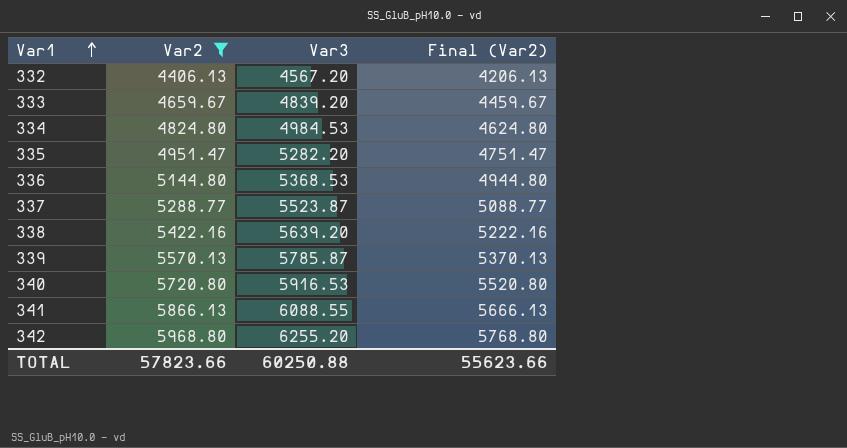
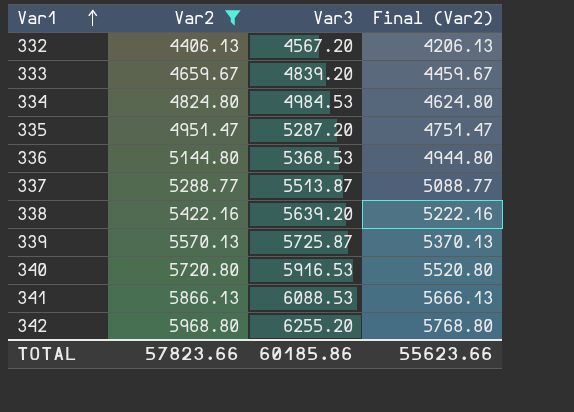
335 | Var3: 5282.20 -> 5287.20
337 | Var3: 5523.87 -> 5513.87
339 | Var3: 5785.87 -> 5725.87
341 | Var3: 6088.55 -> 6088.53
TOTAL | Var3: 60250.88 -> 60185.86

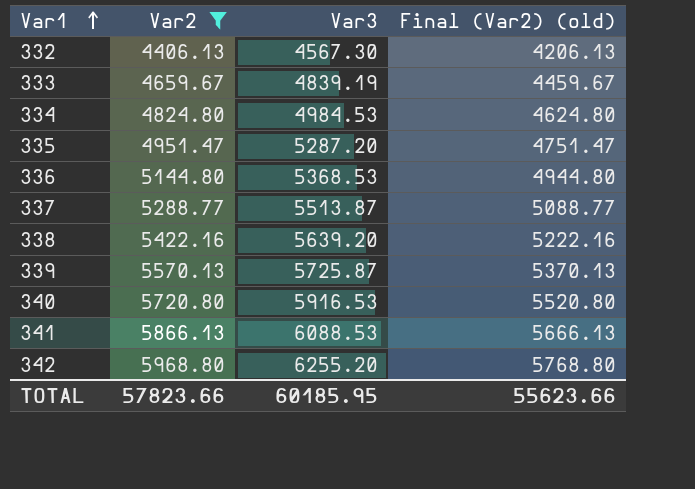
column name: Final (Var2) -> Final (Var2) (old)
332 | Var3: 4567.20 -> 4567.30
333 | Var3: 4839.20 -> 4839.19
TOTAL | Var3: 60185.86 -> 60185.95

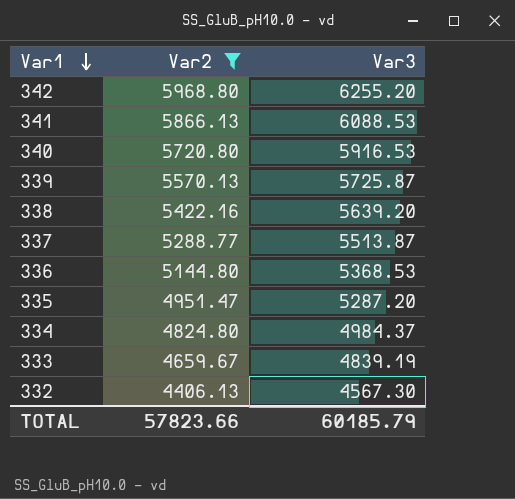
row order: Var1 ascending -> Var1 descending
column Final (Var2) (old) | formula: [Var2] - 200 -> none
334 | Var3: 4984.53 -> 4984.37
TOTAL | Var3: 60185.95 -> 60185.79

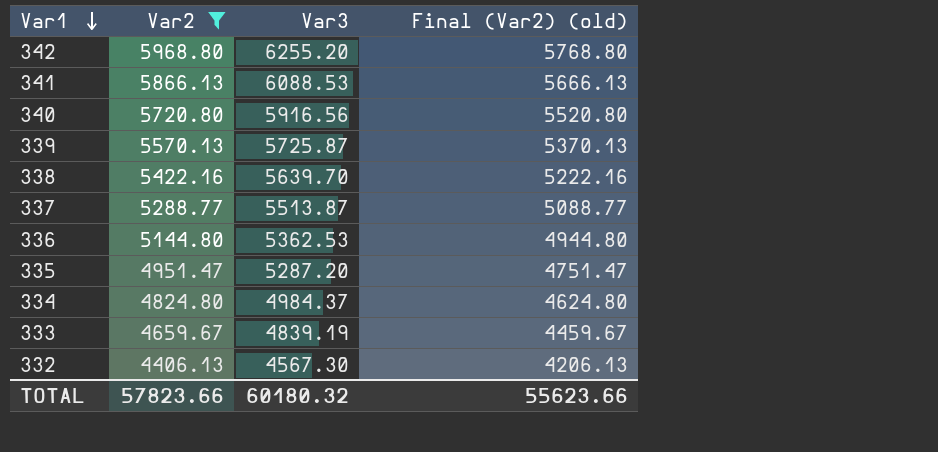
column Final (Var2) (old) | formula: none -> [Var2] - 200
340 | Var3: 5916.53 -> 5916.56
338 | Var3: 5639.20 -> 5639.70
336 | Var3: 5368.53 -> 5362.53
TOTAL | Var3: 60185.79 -> 60180.32

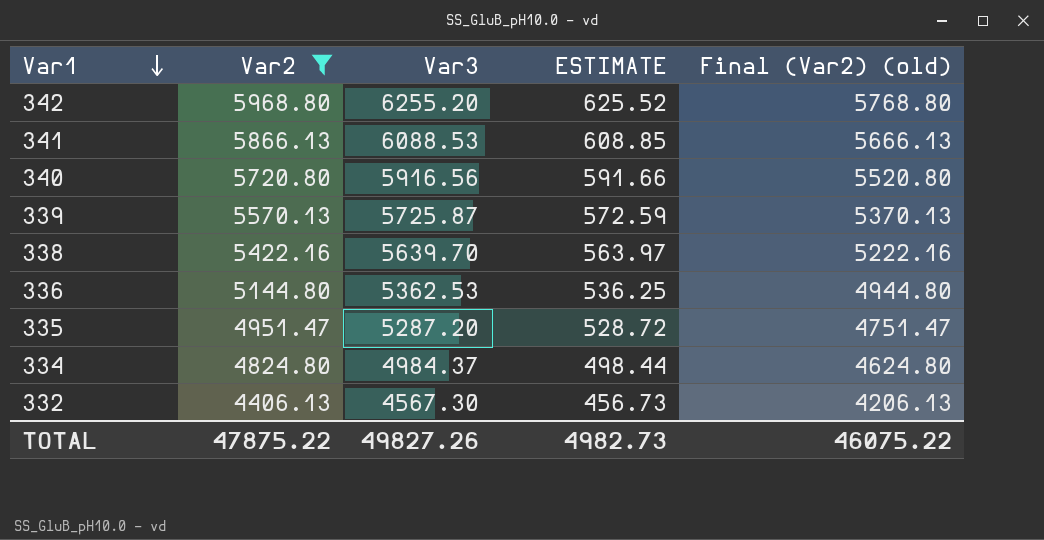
column ESTIMATE | formula: none -> [Var3] * 0.1
row 337: 5288.77 | 5513.87 | 5088.77 -> none
row 333: 4659.67 | 4839.19 | 4459.67 -> none
TOTAL | Var2: 57823.66 -> 47875.22
TOTAL | Var3: 60180.32 -> 49827.26
TOTAL | Final (Var2) (old): 55623.66 -> 46075.22

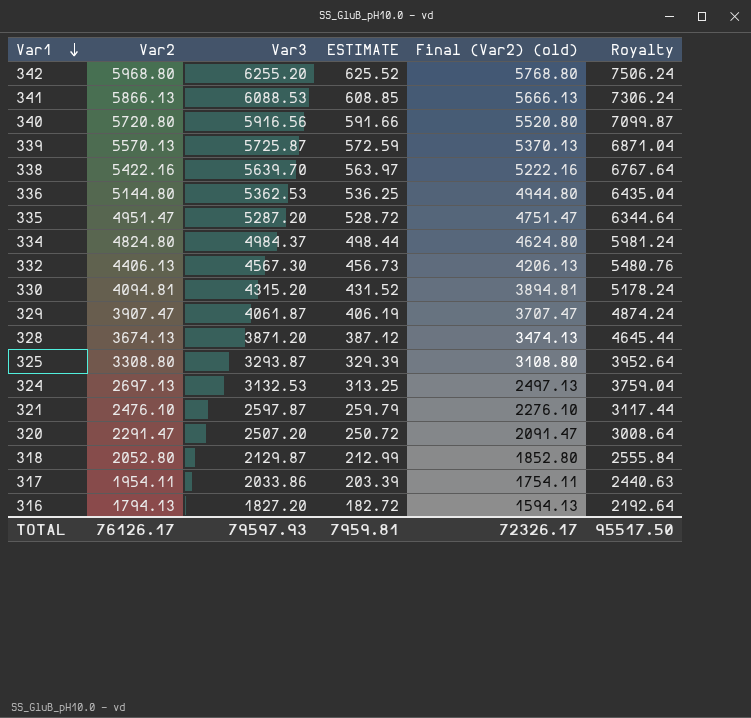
filter: Var2 >= 4406.13 -> none
column Royalty | formula: none -> [Var3] * 1.2
TOTAL | Var2: 47875.22 -> 76126.17
TOTAL | Var3: 49827.26 -> 79597.93
TOTAL | ESTIMATE: 4982.73 -> 7959.81
TOTAL | Final (Var2) (old): 46075.22 -> 72326.17

